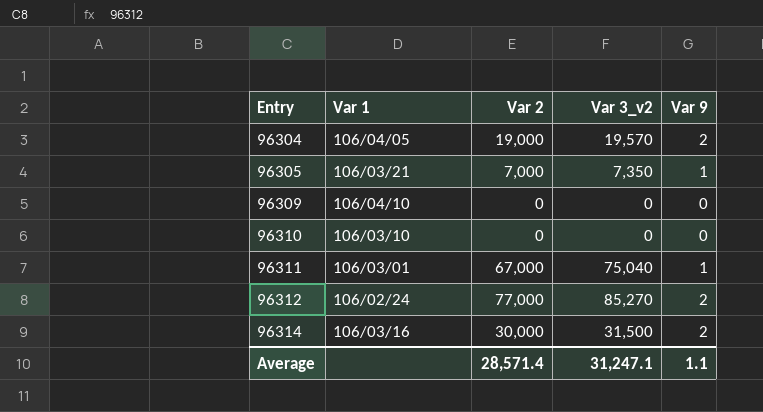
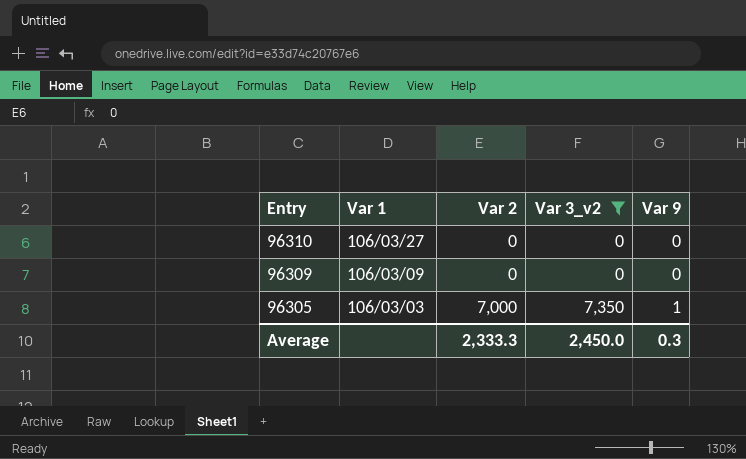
filter: none -> Var 3_v2 <= 7,350
row order: Entry ascending -> Entry descending
96310 | Var 1: 106/03/10 -> 106/03/27
96309 | Var 1: 106/04/10 -> 106/03/09
96305 | Var 1: 106/03/21 -> 106/03/03
Average | Var 2: 28,571.4 -> 2,333.3
Average | Var 3_v2: 31,247.1 -> 2,450.0
Average | Var 9: 1.1 -> 0.3

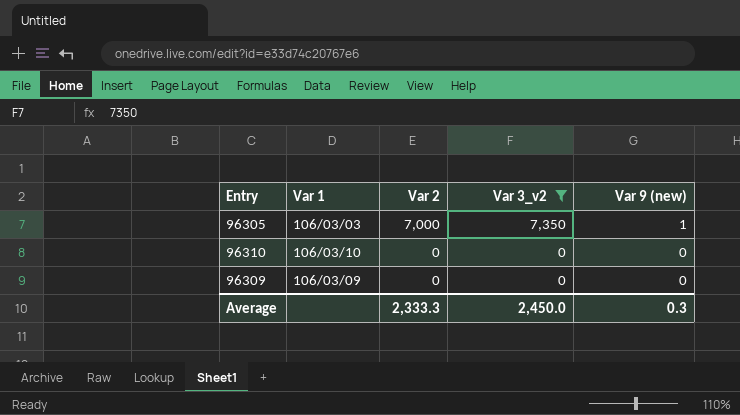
row order: Entry descending -> Var 2 descending
column name: Var 9 -> Var 9 (new)
96310 | Var 1: 106/03/27 -> 106/03/10

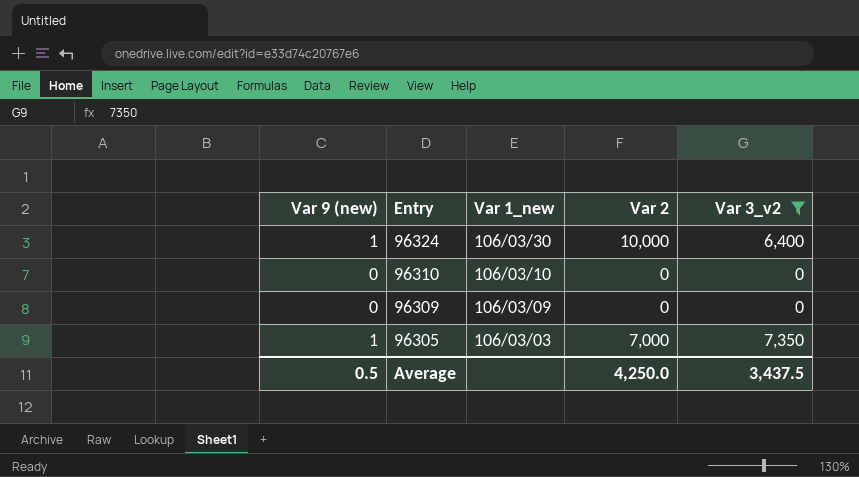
row order: Var 2 descending -> Entry descending
column Var 9 (new) | position: 5 -> 1
column name: Var 1 -> Var 1_new
row 96324: none -> 1 | 106/03/30 | 10,000 | 6,400
Average | Var 9 (new): 0.3 -> 0.5
Average | Var 2: 2,333.3 -> 4,250.0
Average | Var 3_v2: 2,450.0 -> 3,437.5

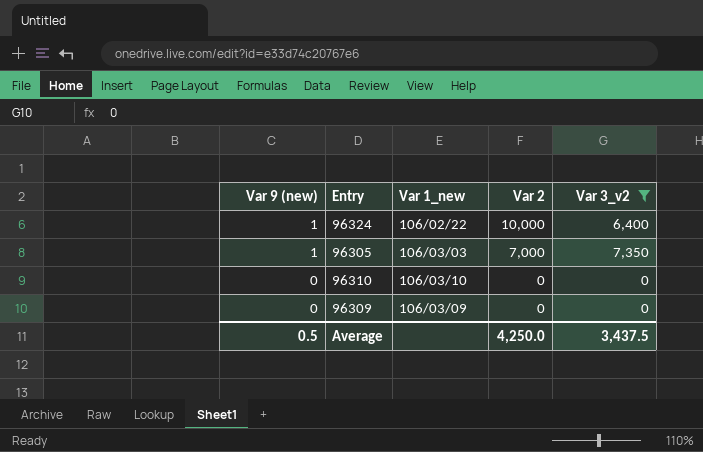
row order: Entry descending -> Var 9 (new) descending
96324 | Var 1_new: 106/03/30 -> 106/02/22

